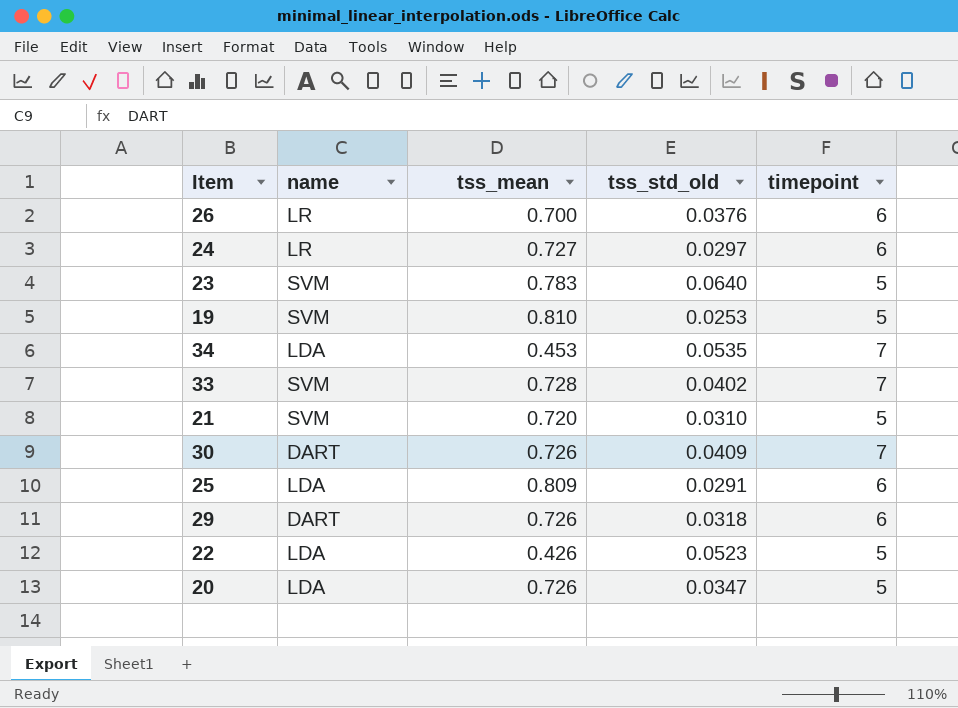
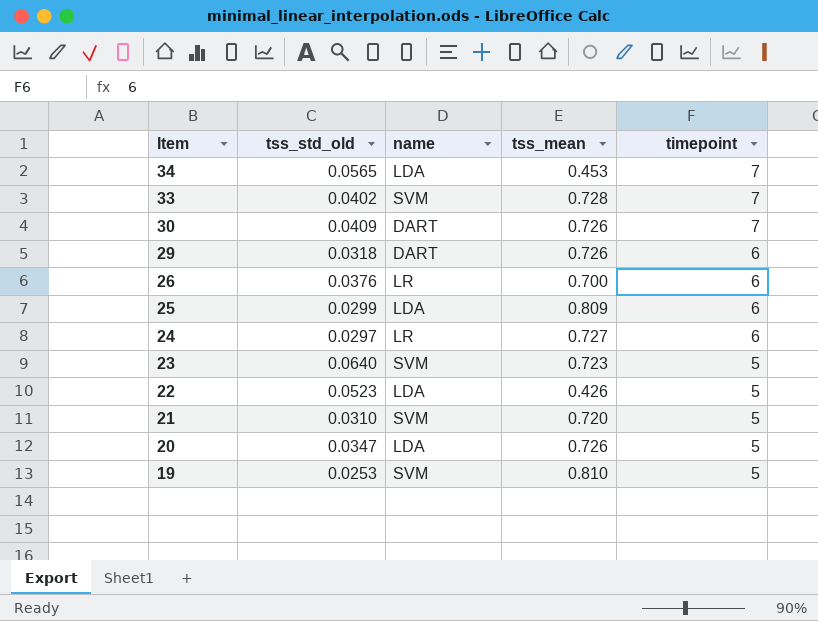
row order: none -> Item descending
column tss_std_old | position: 4 -> 2
34 | tss_std_old: 0.0535 -> 0.0565
25 | tss_std_old: 0.0291 -> 0.0299
23 | tss_mean: 0.783 -> 0.723

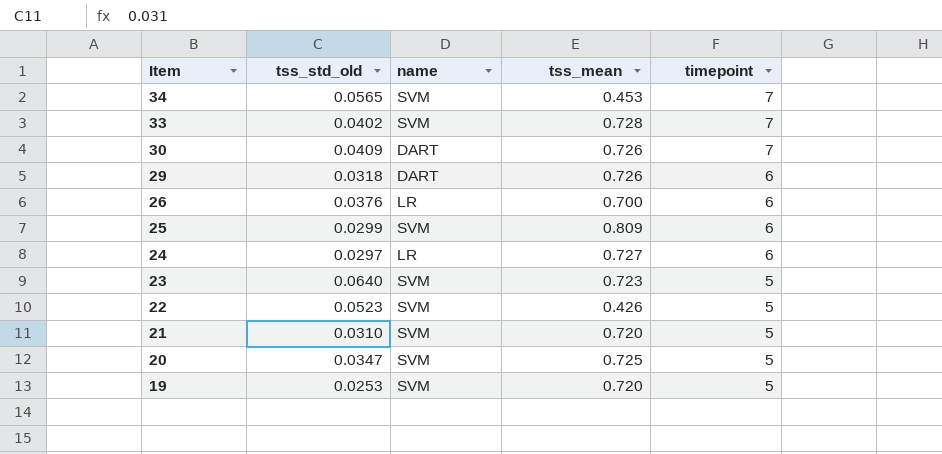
34 | name: LDA -> SVM
25 | name: LDA -> SVM
22 | name: LDA -> SVM
20 | name: LDA -> SVM
20 | tss_mean: 0.726 -> 0.725
19 | tss_mean: 0.810 -> 0.720

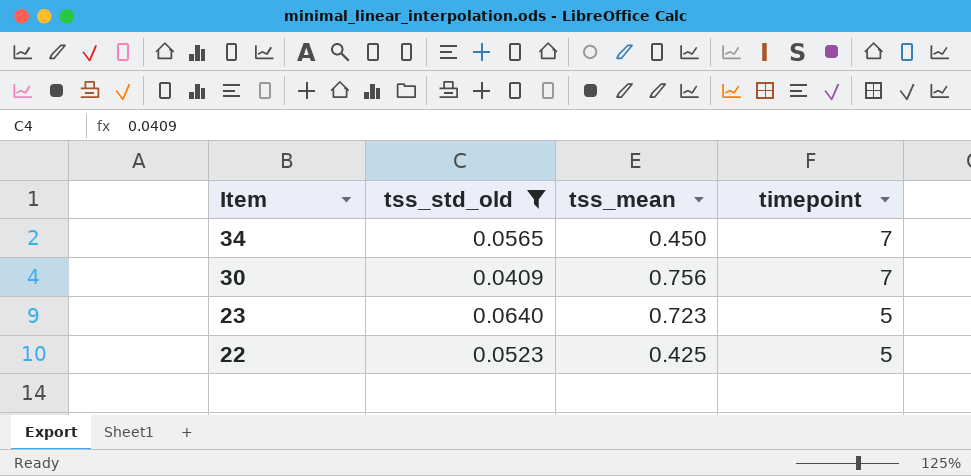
filter: none -> tss_std_old >= 0.0409
column name | position: 3 -> none
34 | tss_mean: 0.453 -> 0.450
30 | tss_mean: 0.726 -> 0.756
22 | tss_mean: 0.426 -> 0.425

